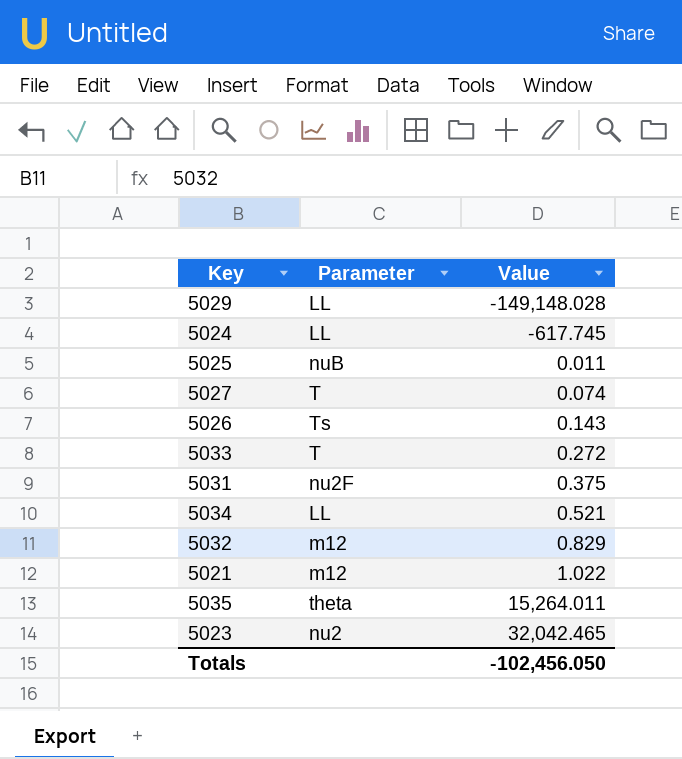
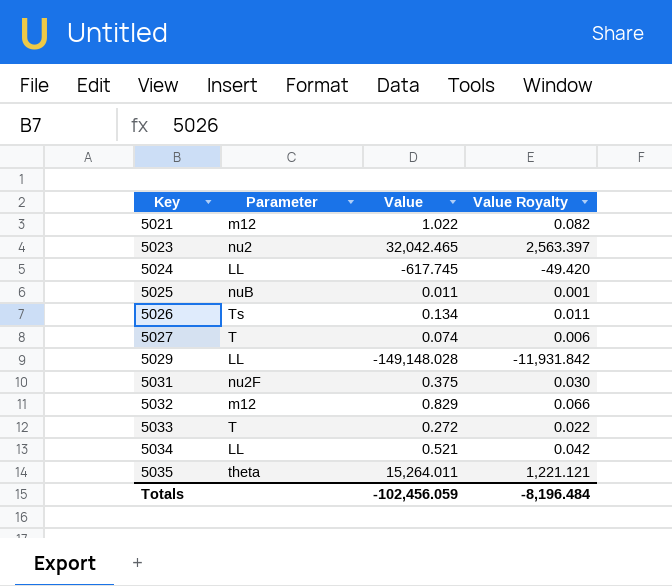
row order: Value ascending -> Key ascending
column Value Royalty | formula: none -> [Value] * 0.08
5026 | Value: 0.143 -> 0.134
Totals | Value: -102,456.050 -> -102,456.059

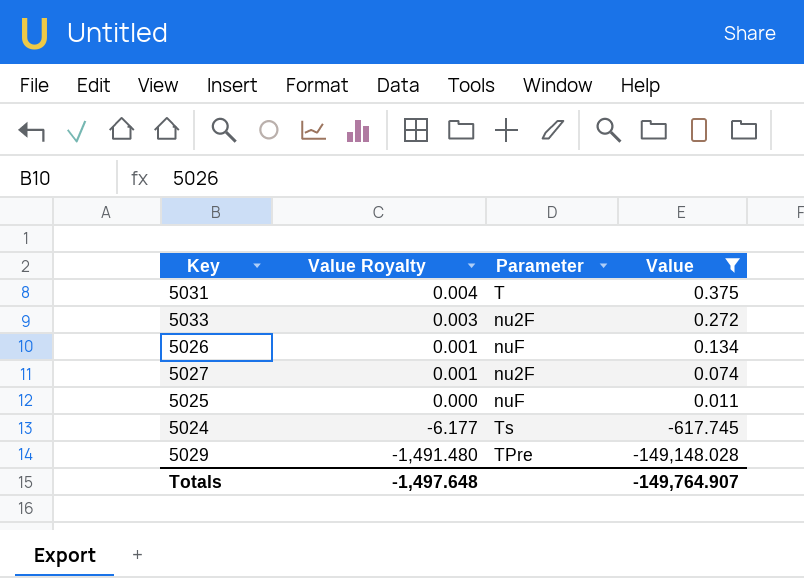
filter: none -> Value <= 0.375
row order: Key ascending -> Value Royalty descending
column Value Royalty | formula: [Value] * 0.08 -> [Value] * 0.01
column Value Royalty | position: 4 -> 2
5031 | Parameter: nu2F -> T
5033 | Parameter: T -> nu2F
5026 | Parameter: Ts -> nuF
5027 | Parameter: T -> nu2F
5025 | Parameter: nuB -> nuF
5024 | Parameter: LL -> Ts
5029 | Parameter: LL -> TPre
Totals | Value Royalty: -8,196.484 -> -1,497.648
Totals | Value: -102,456.059 -> -149,764.907

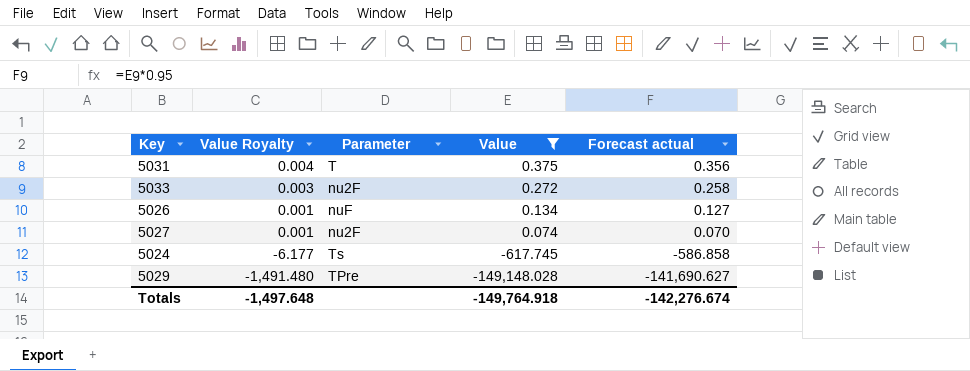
column Forecast actual | formula: none -> [Value] * 0.95
row 5025: 0.000 | nuF | 0.011 -> none
Totals | Value: -149,764.907 -> -149,764.918

